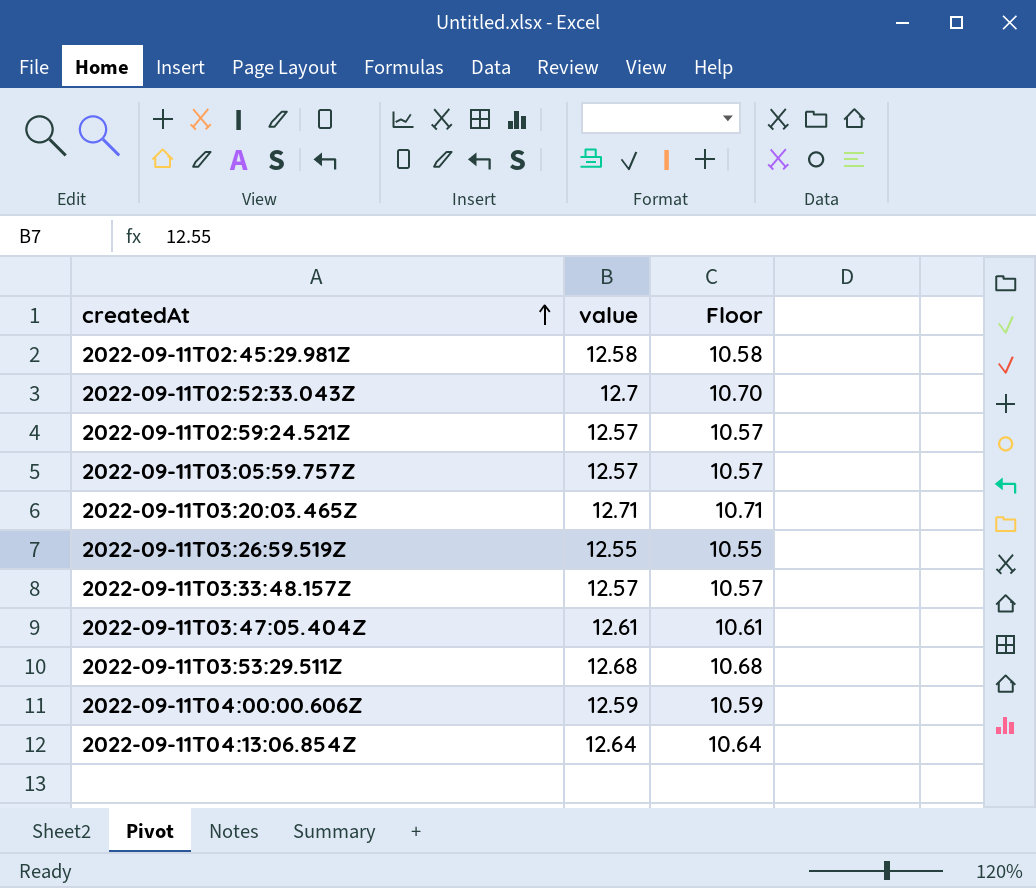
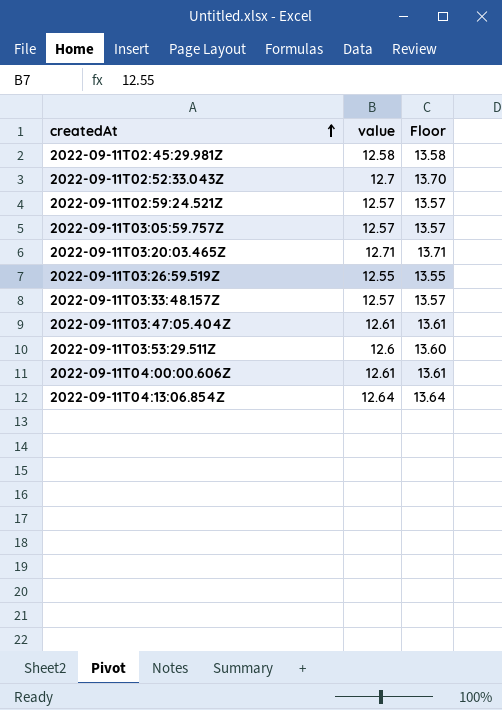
column Floor | formula: [value] - 2 -> [value] + 1
2022-09-11T03:53:29.511Z | value: 12.68 -> 12.6
2022-09-11T04:00:00.606Z | value: 12.59 -> 12.61

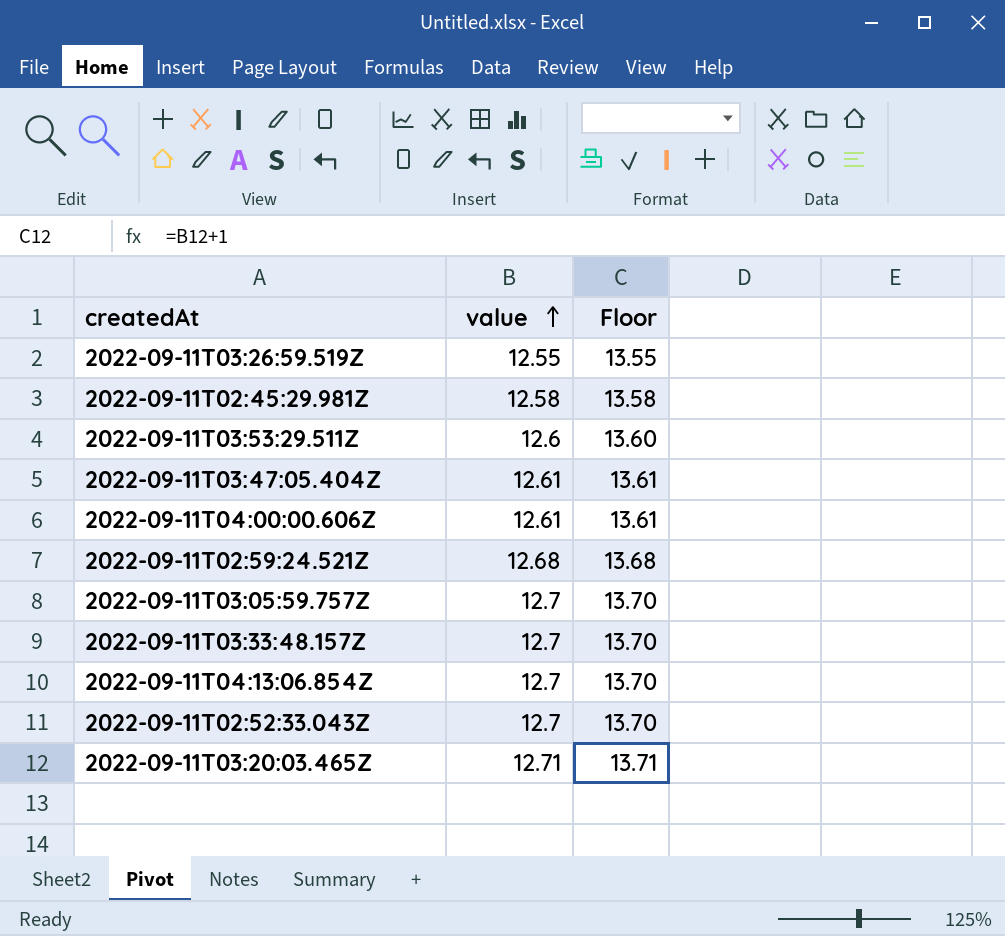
row order: createdAt ascending -> value ascending
2022-09-11T02:59:24.521Z | value: 12.57 -> 12.68
2022-09-11T02:59:24.521Z | Floor: 13.57 -> 13.68
2022-09-11T03:05:59.757Z | value: 12.57 -> 12.7
2022-09-11T03:05:59.757Z | Floor: 13.57 -> 13.70
2022-09-11T03:33:48.157Z | value: 12.57 -> 12.7
2022-09-11T03:33:48.157Z | Floor: 13.57 -> 13.70
2022-09-11T04:13:06.854Z | value: 12.64 -> 12.7
2022-09-11T04:13:06.854Z | Floor: 13.64 -> 13.70

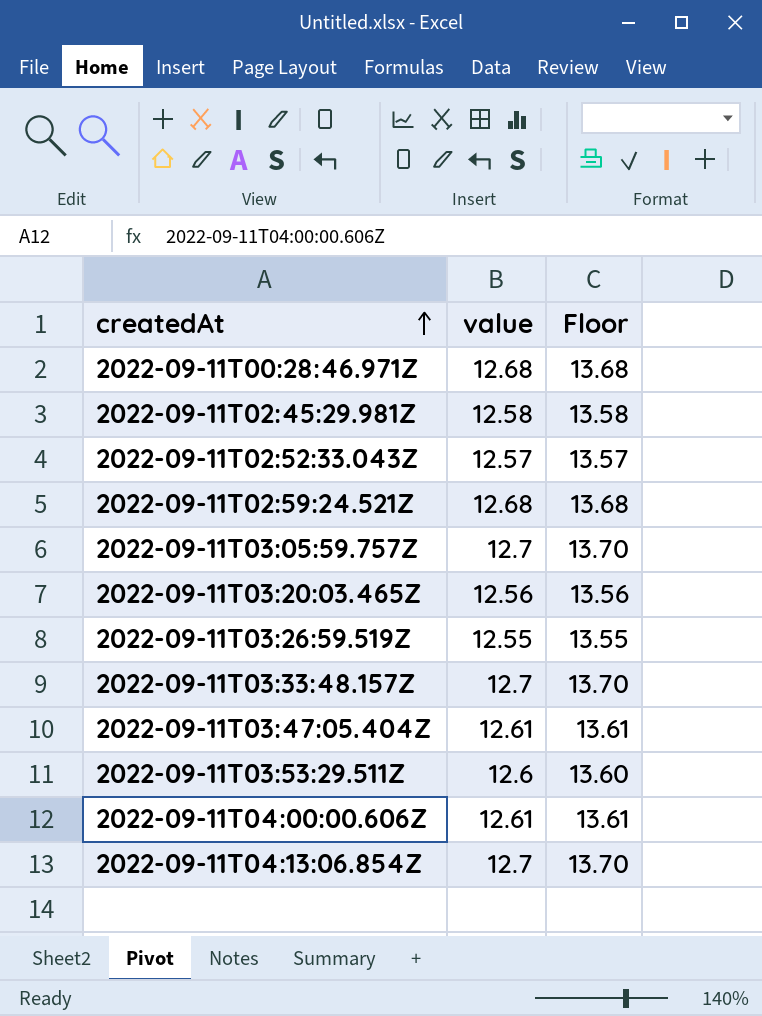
row order: value ascending -> createdAt ascending
row 2022-09-11T00:28:46.971Z: none -> 12.68 | 13.68
2022-09-11T02:52:33.043Z | value: 12.7 -> 12.57
2022-09-11T02:52:33.043Z | Floor: 13.70 -> 13.57
2022-09-11T03:20:03.465Z | value: 12.71 -> 12.56
2022-09-11T03:20:03.465Z | Floor: 13.71 -> 13.56

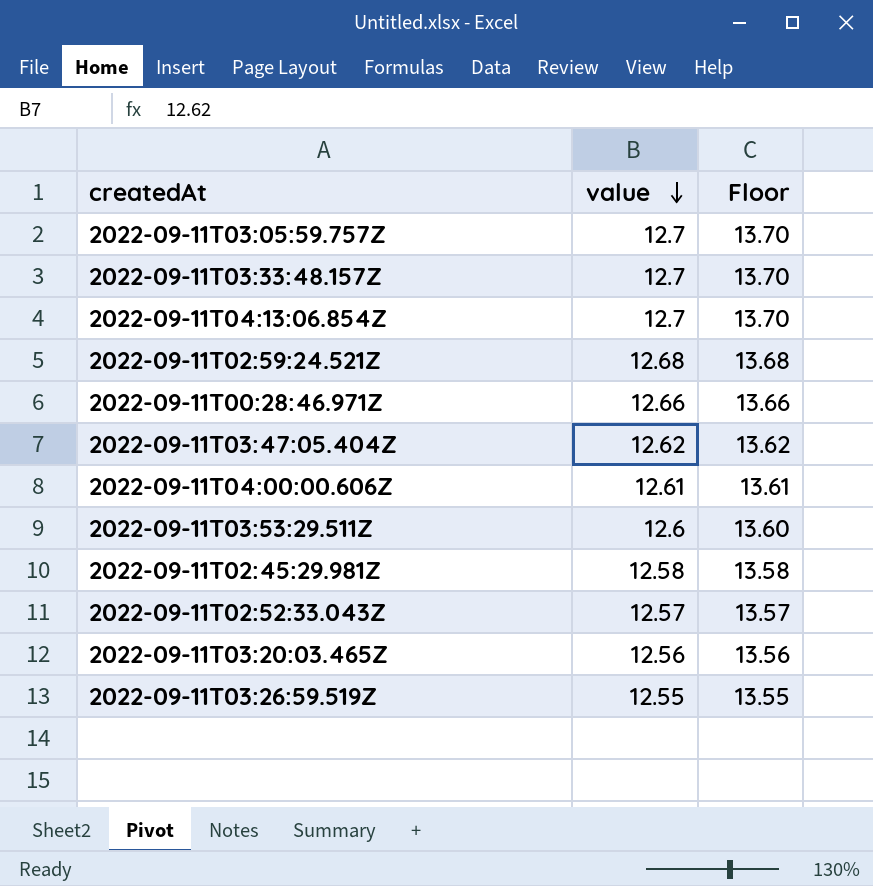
row order: createdAt ascending -> value descending
2022-09-11T00:28:46.971Z | value: 12.68 -> 12.66
2022-09-11T00:28:46.971Z | Floor: 13.68 -> 13.66
2022-09-11T03:47:05.404Z | value: 12.61 -> 12.62
2022-09-11T03:47:05.404Z | Floor: 13.61 -> 13.62

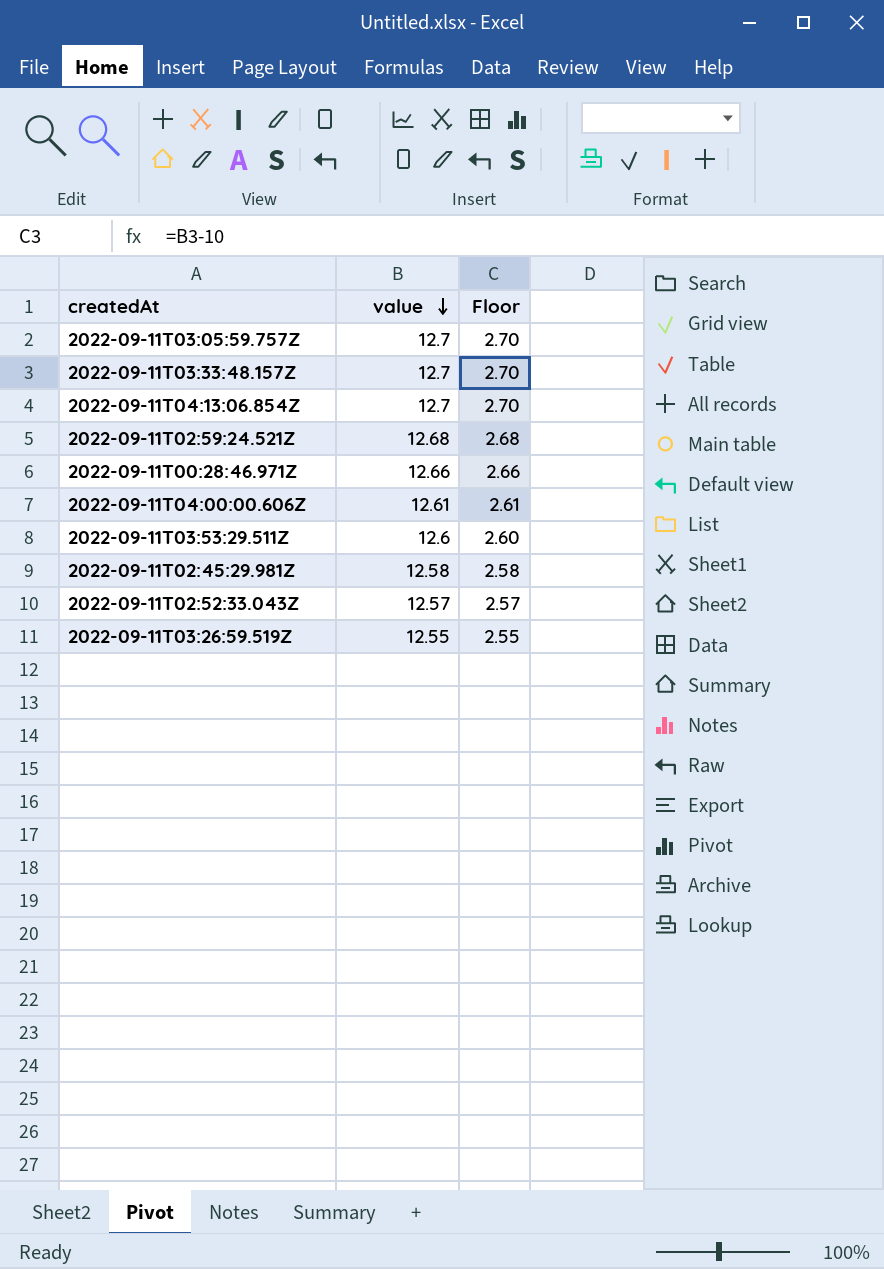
column Floor | formula: [value] + 1 -> [value] - 10
row 2022-09-11T03:47:05.404Z: 12.62 | 13.62 -> none
row 2022-09-11T03:20:03.465Z: 12.56 | 13.56 -> none

